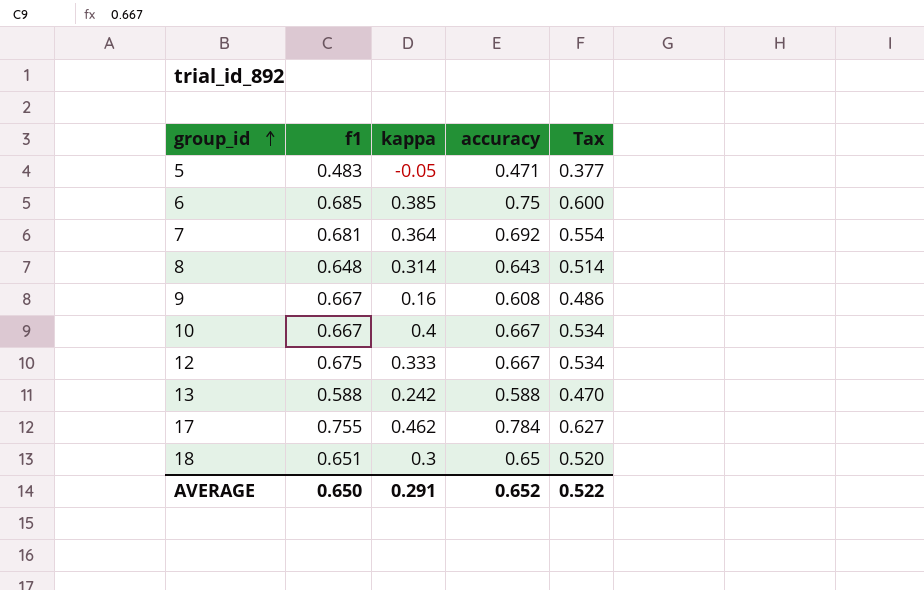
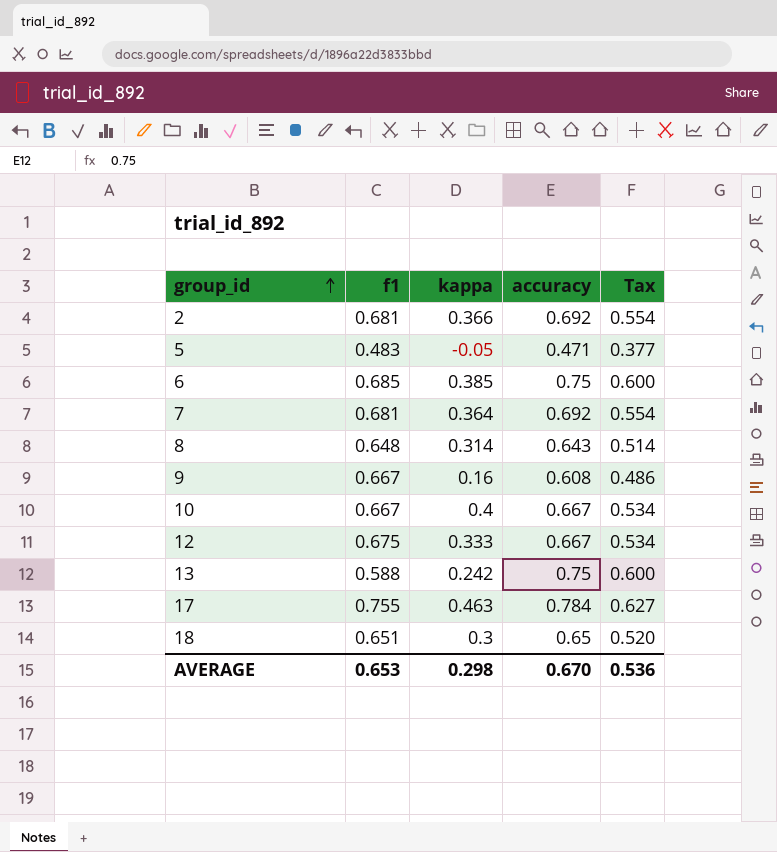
row 2: none -> 0.681 | 0.366 | 0.692 | 0.554
13 | accuracy: 0.588 -> 0.75
13 | Tax: 0.470 -> 0.600
17 | kappa: 0.462 -> 0.463
AVERAGE | f1: 0.650 -> 0.653
AVERAGE | kappa: 0.291 -> 0.298
AVERAGE | accuracy: 0.652 -> 0.670
AVERAGE | Tax: 0.522 -> 0.536

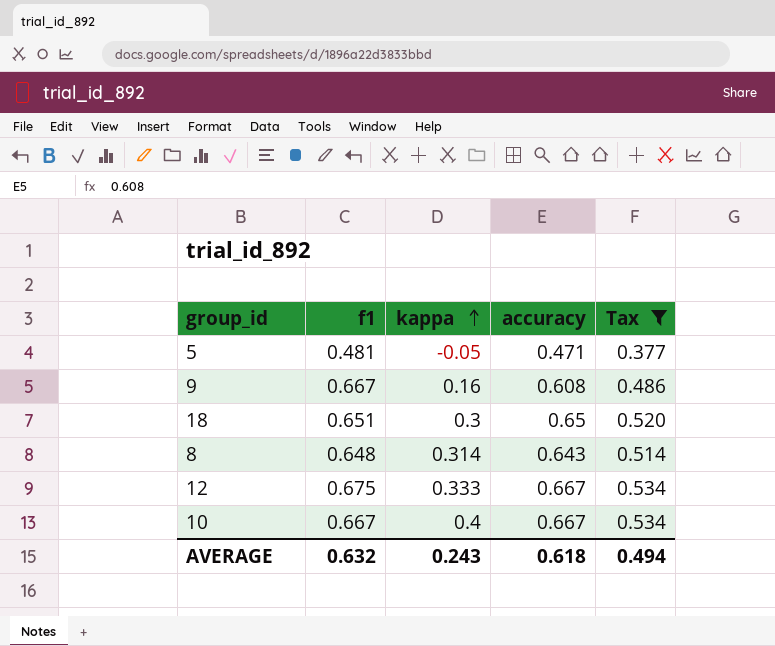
filter: none -> Tax <= 0.534
row order: group_id ascending -> kappa ascending
5 | f1: 0.483 -> 0.481
AVERAGE | f1: 0.653 -> 0.632
AVERAGE | kappa: 0.298 -> 0.243
AVERAGE | accuracy: 0.670 -> 0.618
AVERAGE | Tax: 0.536 -> 0.494

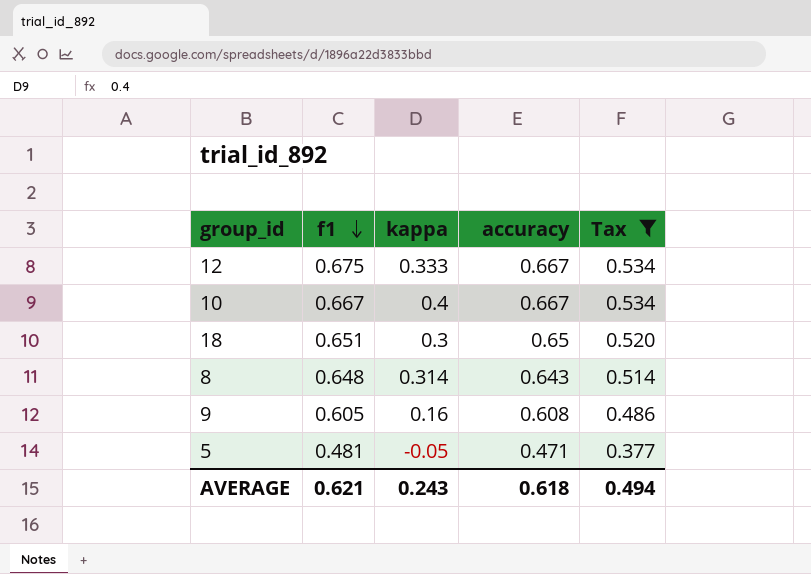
row order: kappa ascending -> f1 descending
9 | f1: 0.667 -> 0.605
AVERAGE | f1: 0.632 -> 0.621

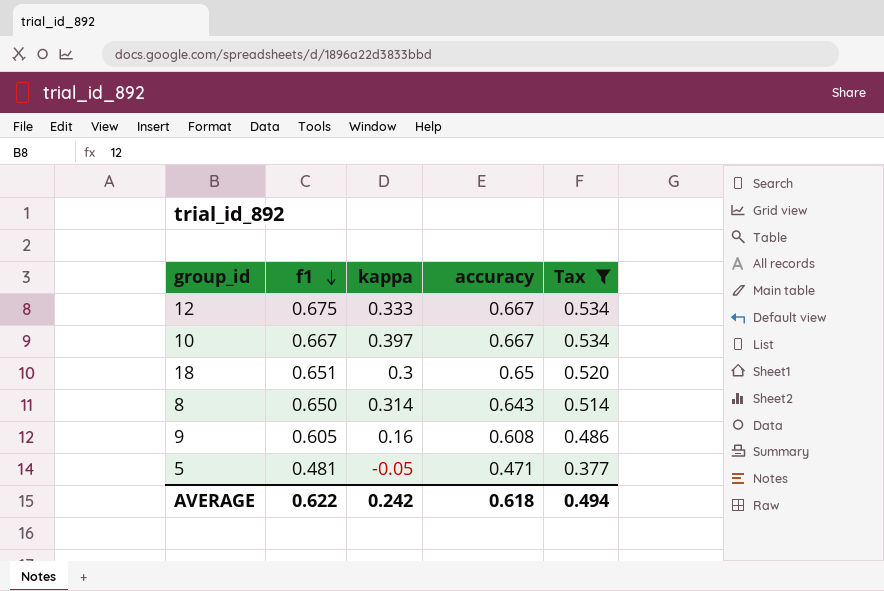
10 | kappa: 0.4 -> 0.397
8 | f1: 0.648 -> 0.650
AVERAGE | f1: 0.621 -> 0.622
AVERAGE | kappa: 0.243 -> 0.242

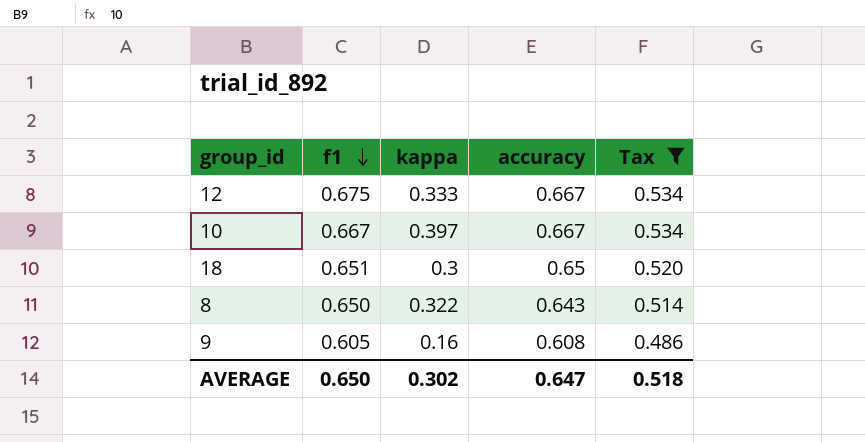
row 5: 0.481 | -0.05 | 0.471 | 0.377 -> none
8 | kappa: 0.314 -> 0.322
AVERAGE | f1: 0.622 -> 0.650
AVERAGE | kappa: 0.242 -> 0.302
AVERAGE | accuracy: 0.618 -> 0.647
AVERAGE | Tax: 0.494 -> 0.518

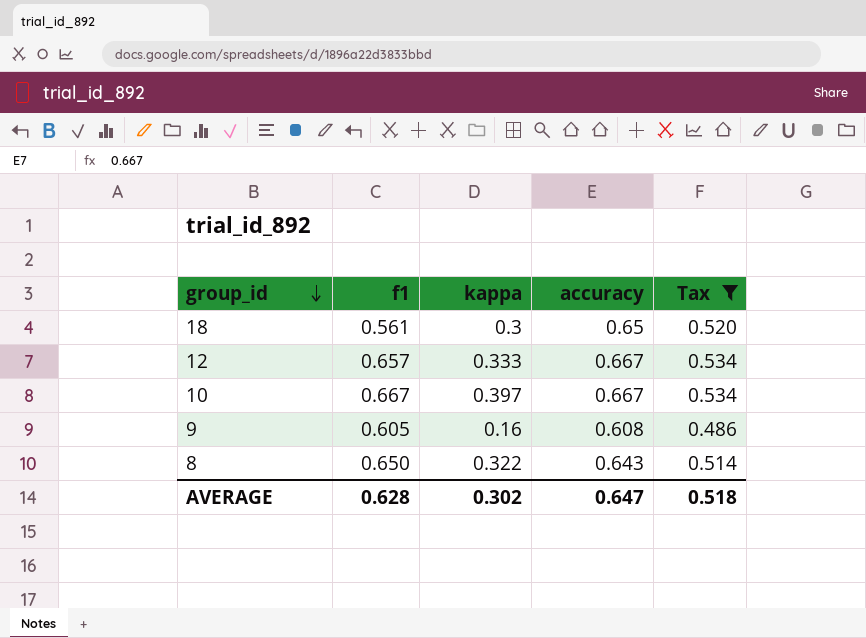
row order: f1 descending -> group_id descending
18 | f1: 0.651 -> 0.561
12 | f1: 0.675 -> 0.657
AVERAGE | f1: 0.650 -> 0.628

